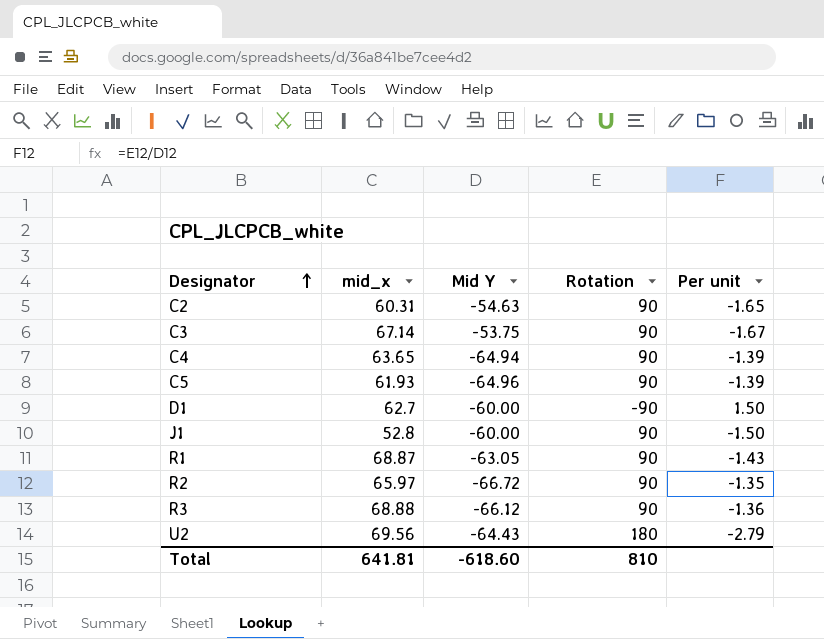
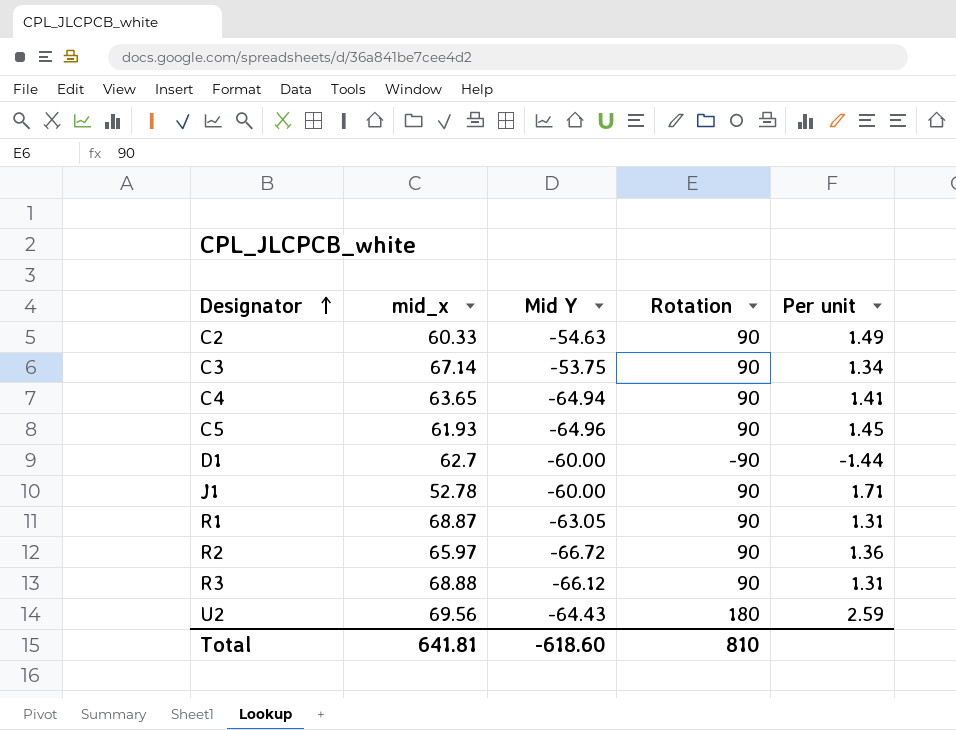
column Per unit | formula: [Rotation] / [Mid Y] -> [Rotation] / [mid_x]
C2 | mid_x: 60.31 -> 60.33
J1 | mid_x: 52.8 -> 52.78

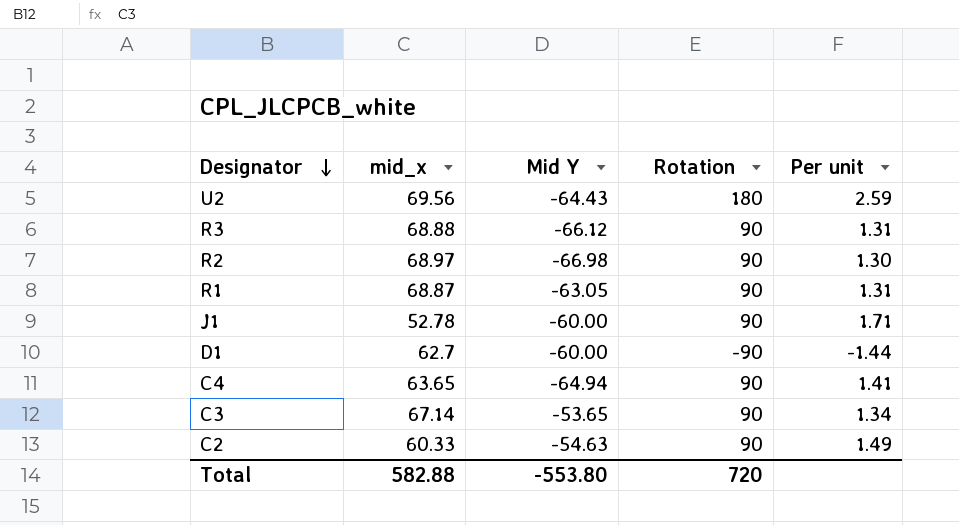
row order: Designator ascending -> Designator descending
row C5: 61.93 | -64.96 | 90 | 1.45 -> none
R2 | mid_x: 65.97 -> 68.97
R2 | Mid Y: -66.72 -> -66.98
R2 | Per unit: 1.36 -> 1.30
C3 | Mid Y: -53.75 -> -53.65
Total | mid_x: 641.81 -> 582.88
Total | Mid Y: -618.60 -> -553.80
Total | Rotation: 810 -> 720

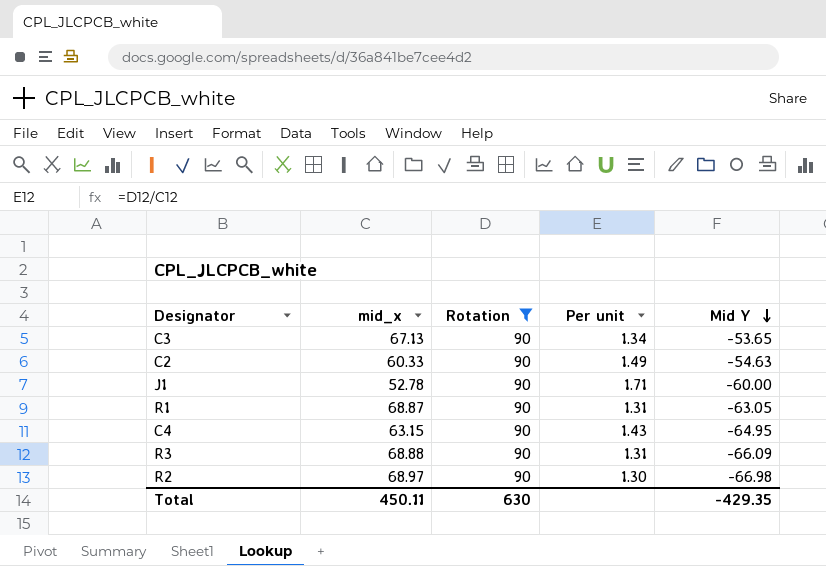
filter: none -> Rotation = 90
row order: Designator descending -> Mid Y descending
column Mid Y | position: 3 -> 5
C3 | mid_x: 67.14 -> 67.13
C4 | mid_x: 63.65 -> 63.15
C4 | Per unit: 1.41 -> 1.43
C4 | Mid Y: -64.94 -> -64.95
R3 | Mid Y: -66.12 -> -66.09
Total | mid_x: 582.88 -> 450.11
Total | Rotation: 720 -> 630
Total | Mid Y: -553.80 -> -429.35

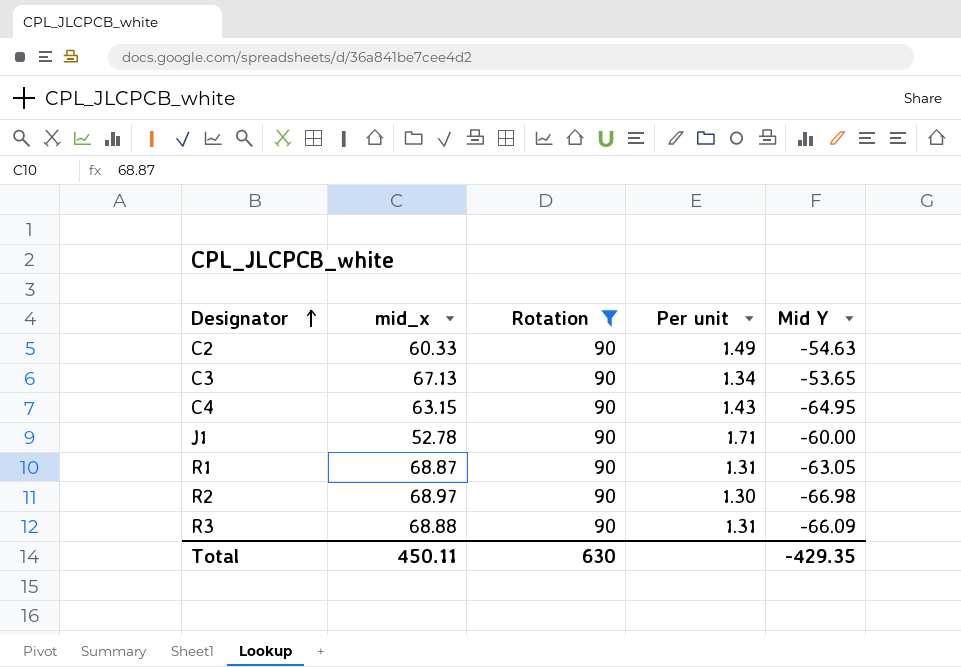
row order: Mid Y descending -> Designator ascending

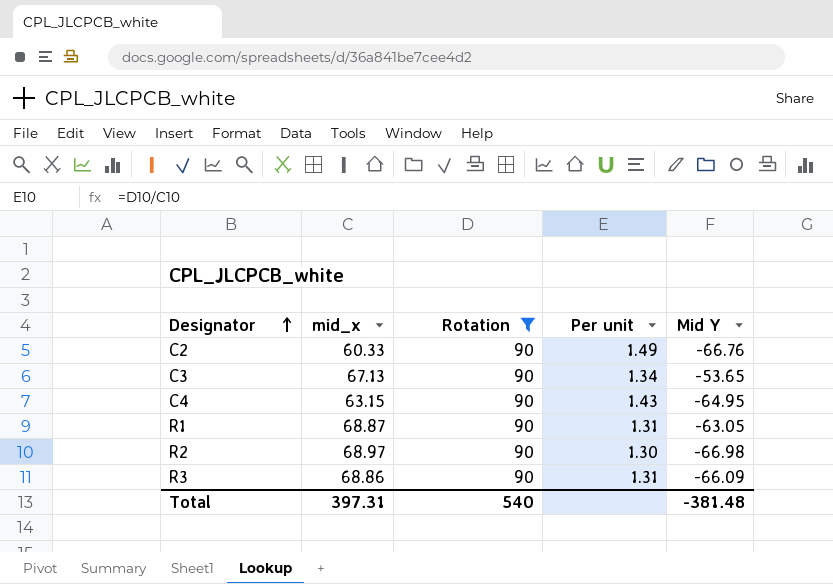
row J1: 52.78 | 90 | 1.71 | -60.00 -> none
C2 | Mid Y: -54.63 -> -66.76
R3 | mid_x: 68.88 -> 68.86
Total | mid_x: 450.11 -> 397.31
Total | Rotation: 630 -> 540
Total | Mid Y: -429.35 -> -381.48

